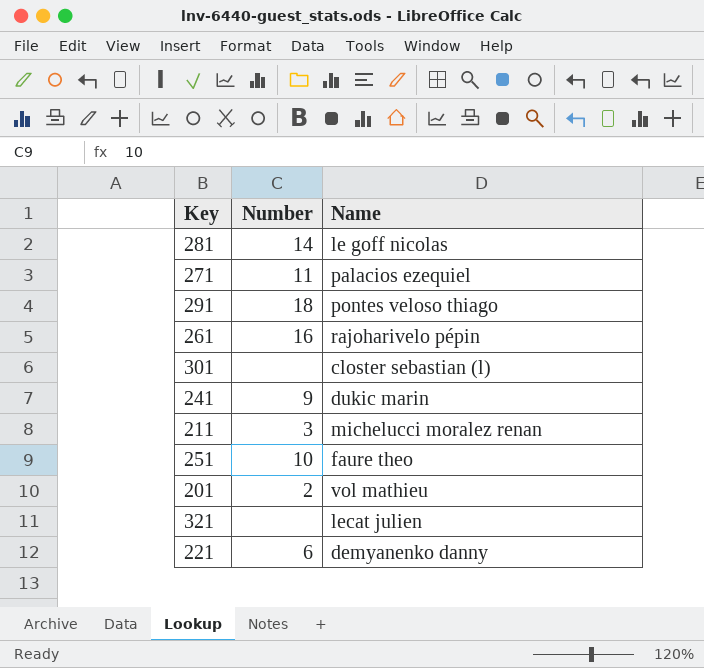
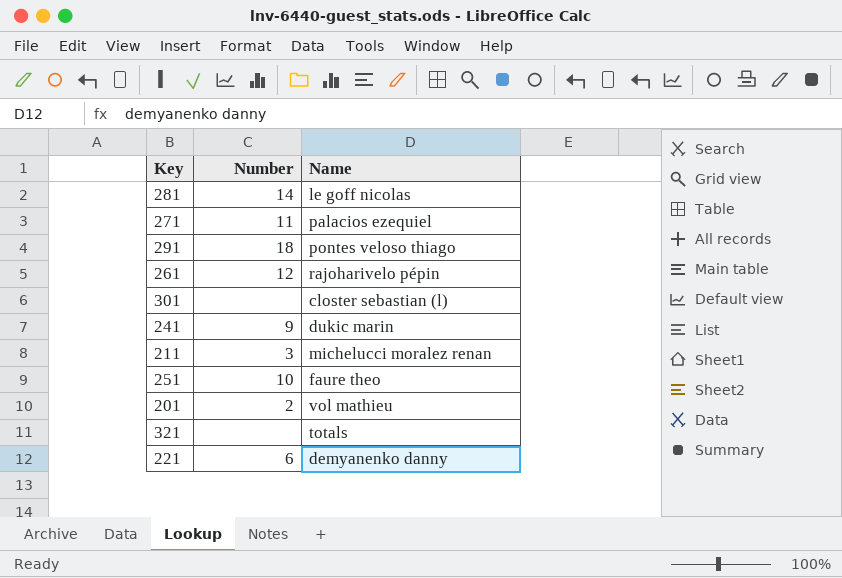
261 | Number: 16 -> 12
321 | Name: lecat julien -> totals

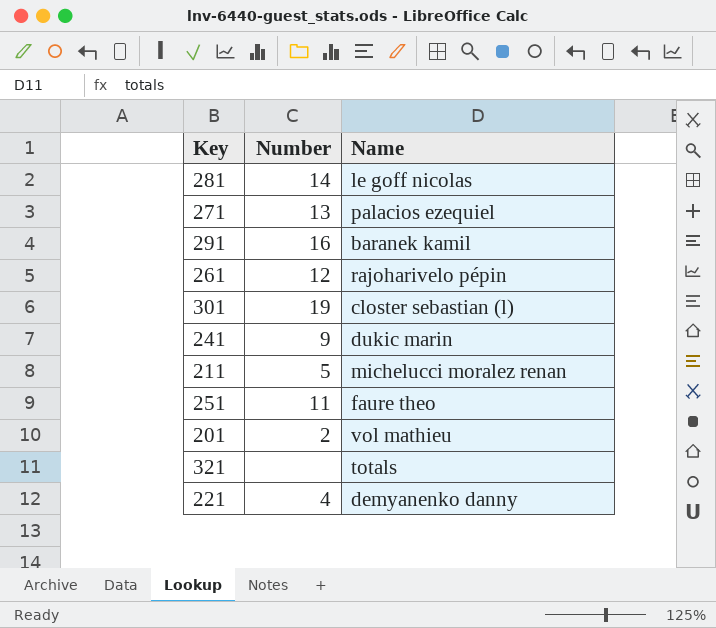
271 | Number: 11 -> 13
291 | Number: 18 -> 16
291 | Name: pontes veloso thiago -> baranek kamil
301 | Number: none -> 19
211 | Number: 3 -> 5
251 | Number: 10 -> 11
221 | Number: 6 -> 4

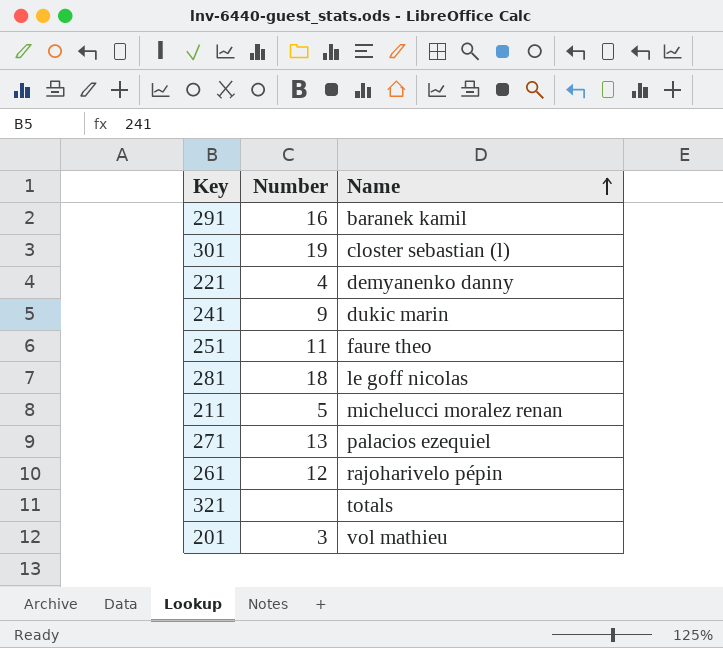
row order: none -> Name ascending
281 | Number: 14 -> 18
201 | Number: 2 -> 3

